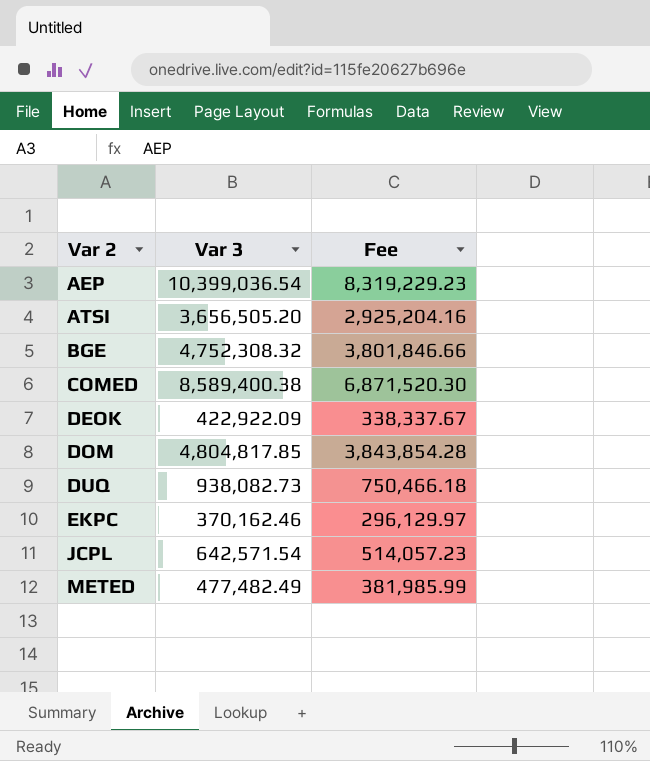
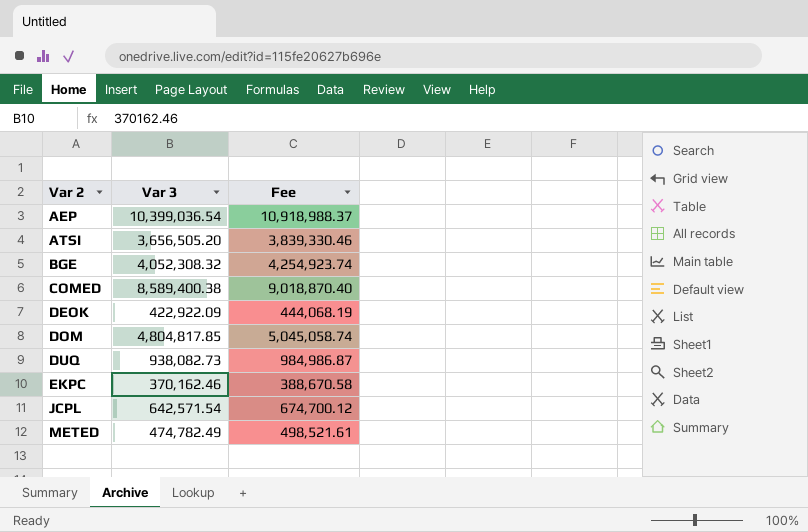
column Fee | formula: [Var 3] * 0.8 -> [Var 3] * 1.05
BGE | Var 3: 4,752,308.32 -> 4,052,308.32
METED | Var 3: 477,482.49 -> 474,782.49

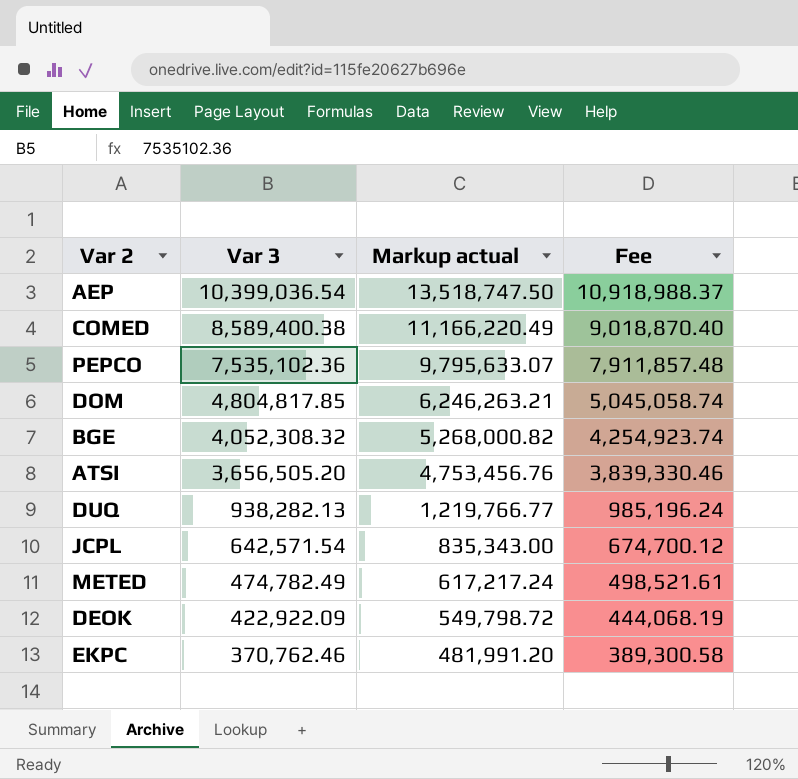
row order: Var 2 ascending -> Var 3 descending
column Markup actual | formula: none -> [Var 3] * 1.3
row PEPCO: none -> 7,535,102.36 | 9,795,633.07 | 7,911,857.48
DUQ | Var 3: 938,082.73 -> 938,282.13
DUQ | Fee: 984,986.87 -> 985,196.24
EKPC | Var 3: 370,162.46 -> 370,762.46
EKPC | Fee: 388,670.58 -> 389,300.58

